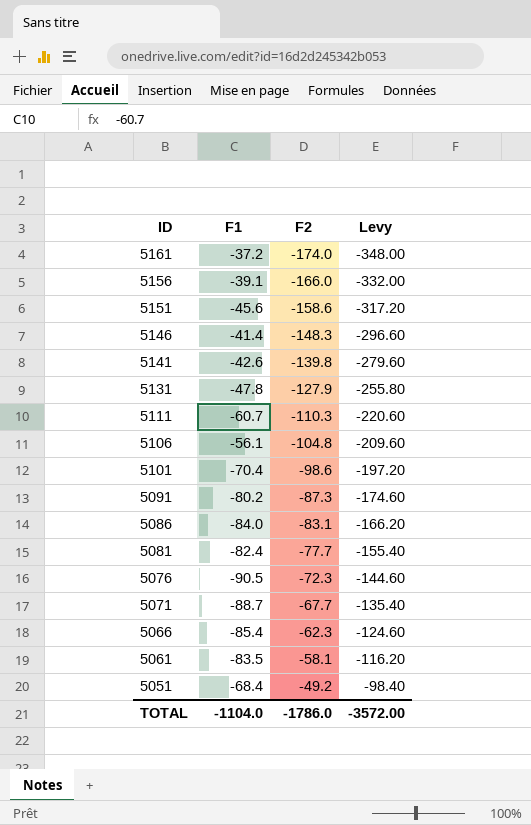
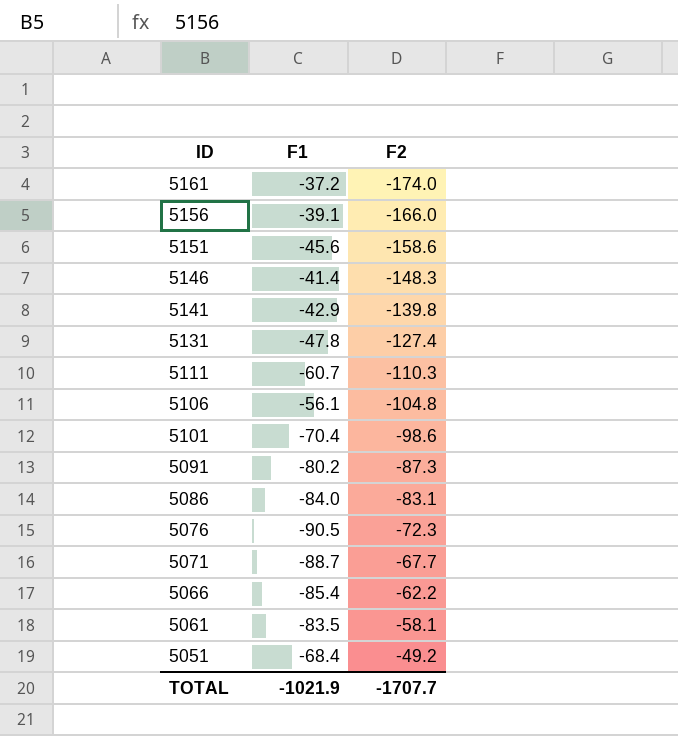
column Levy | formula: [F2] * 2 -> none
row 5081: -82.4 | -77.7 | -155.40 -> none
5141 | F1: -42.6 -> -42.9
5131 | F2: -127.9 -> -127.4
5066 | F2: -62.3 -> -62.2
TOTAL | F1: -1104.0 -> -1021.9
TOTAL | F2: -1786.0 -> -1707.7

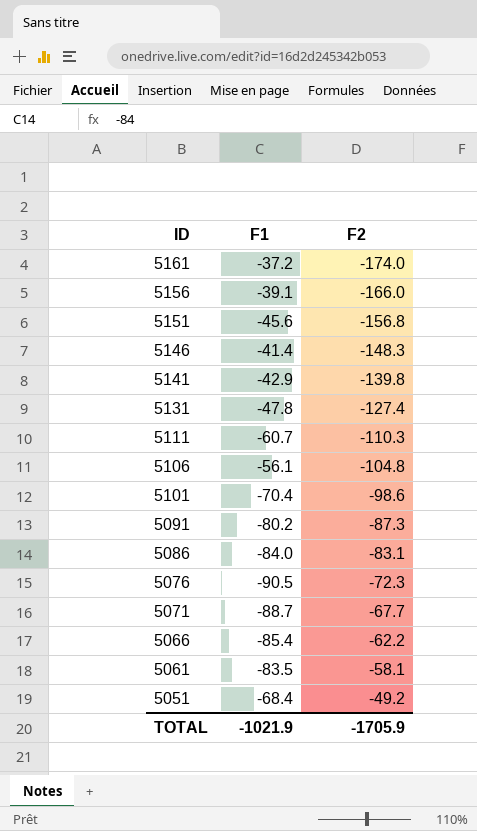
5151 | F2: -158.6 -> -156.8
TOTAL | F2: -1707.7 -> -1705.9

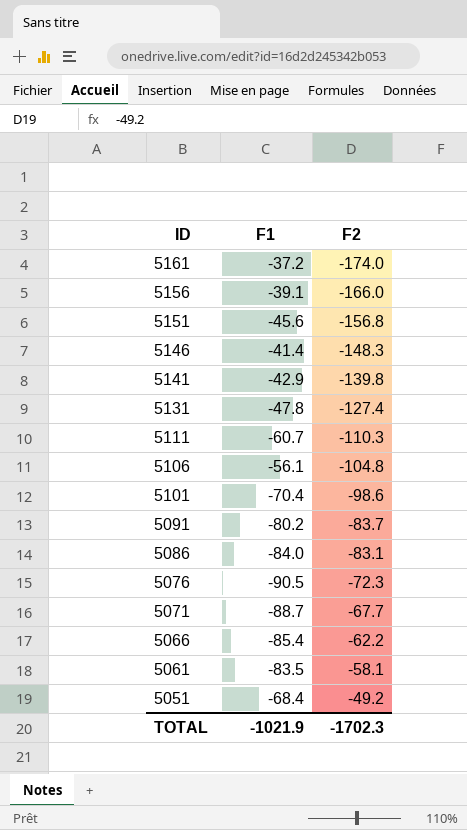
5091 | F2: -87.3 -> -83.7
TOTAL | F2: -1705.9 -> -1702.3

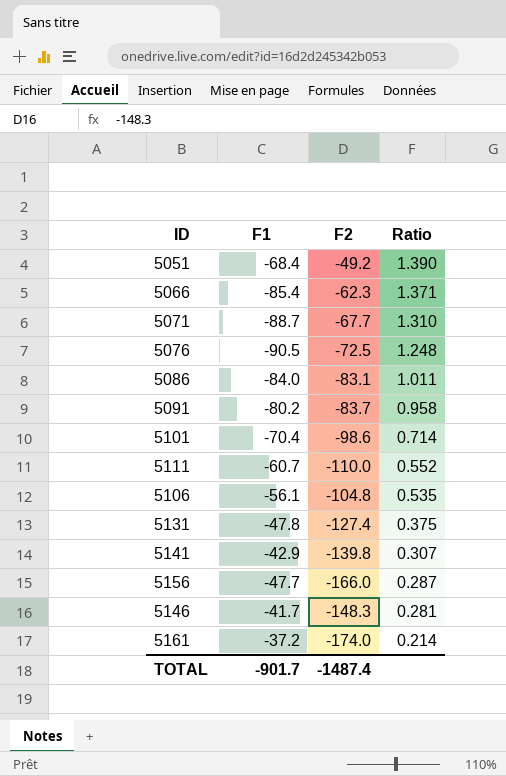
row order: ID descending -> Ratio descending
column Ratio | formula: none -> [F1] / [F2]
row 5151: -45.6 | -156.8 -> none
row 5061: -83.5 | -58.1 -> none
5066 | F2: -62.2 -> -62.3
5076 | F2: -72.3 -> -72.5
5111 | F2: -110.3 -> -110.0
5156 | F1: -39.1 -> -47.7
5146 | F1: -41.4 -> -41.7
TOTAL | F1: -1021.9 -> -901.7
TOTAL | F2: -1702.3 -> -1487.4

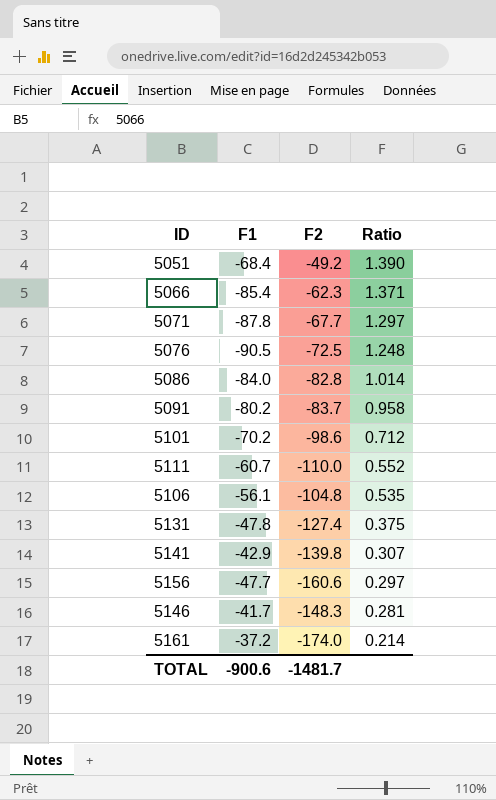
5071 | F1: -88.7 -> -87.8
5071 | Ratio: 1.310 -> 1.297
5086 | F2: -83.1 -> -82.8
5086 | Ratio: 1.011 -> 1.014
5101 | F1: -70.4 -> -70.2
5101 | Ratio: 0.714 -> 0.712
5156 | F2: -166.0 -> -160.6
5156 | Ratio: 0.287 -> 0.297
TOTAL | F1: -901.7 -> -900.6
TOTAL | F2: -1487.4 -> -1481.7

